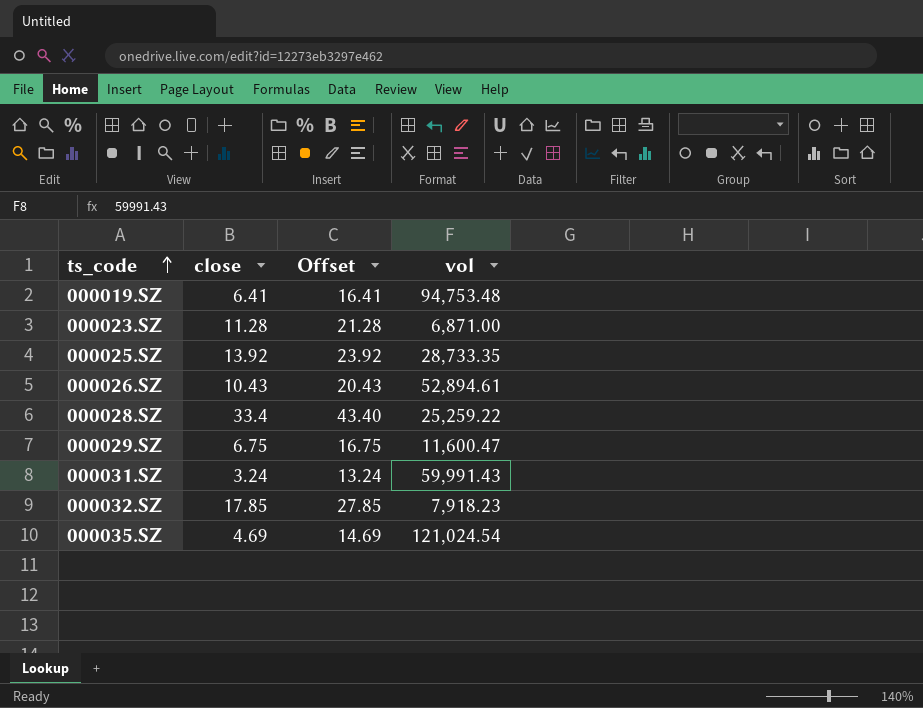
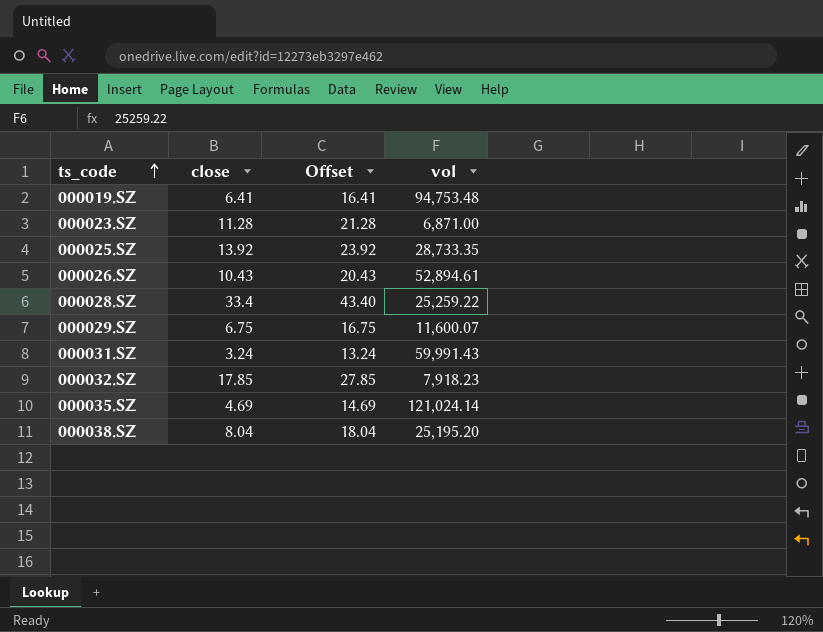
000029.SZ | vol: 11,600.47 -> 11,600.07
000035.SZ | vol: 121,024.54 -> 121,024.14
row 000038.SZ: none -> 8.04 | 18.04 | 25,195.20

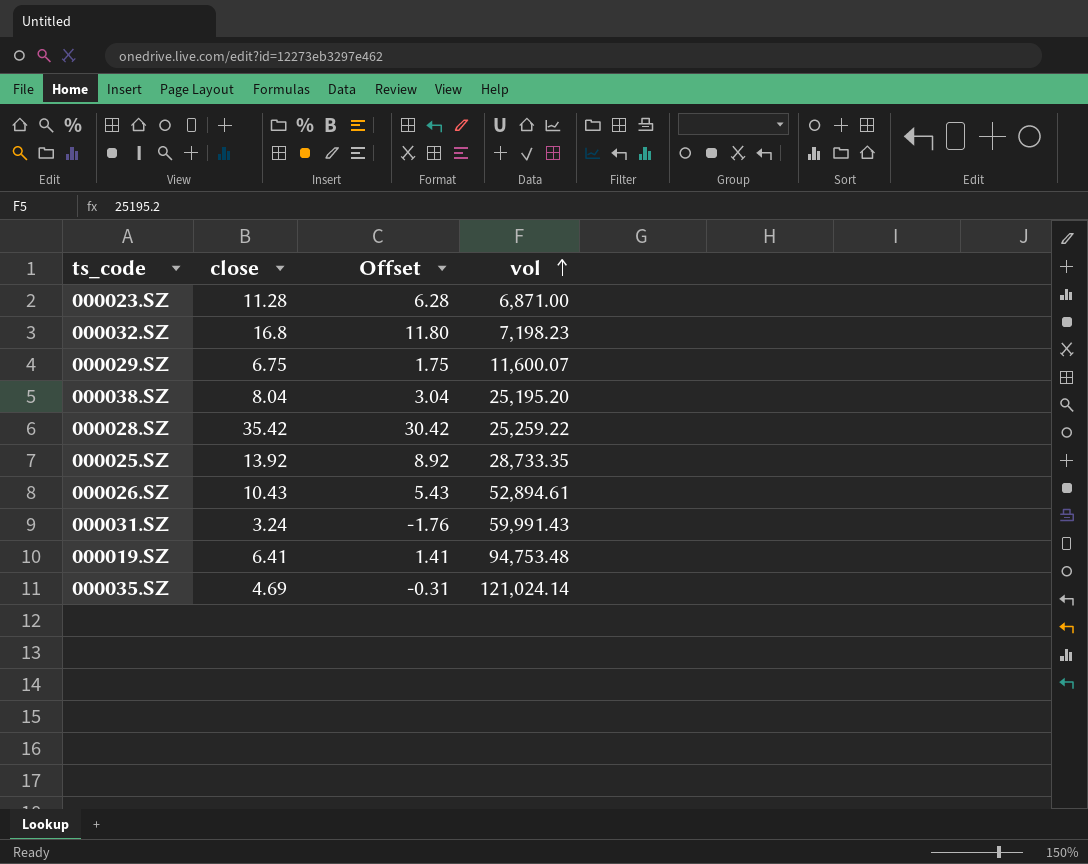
row order: ts_code ascending -> vol ascending
column Offset | formula: [close] + 10 -> [close] - 5
000032.SZ | close: 17.85 -> 16.8
000032.SZ | vol: 7,918.23 -> 7,198.23
000028.SZ | close: 33.4 -> 35.42

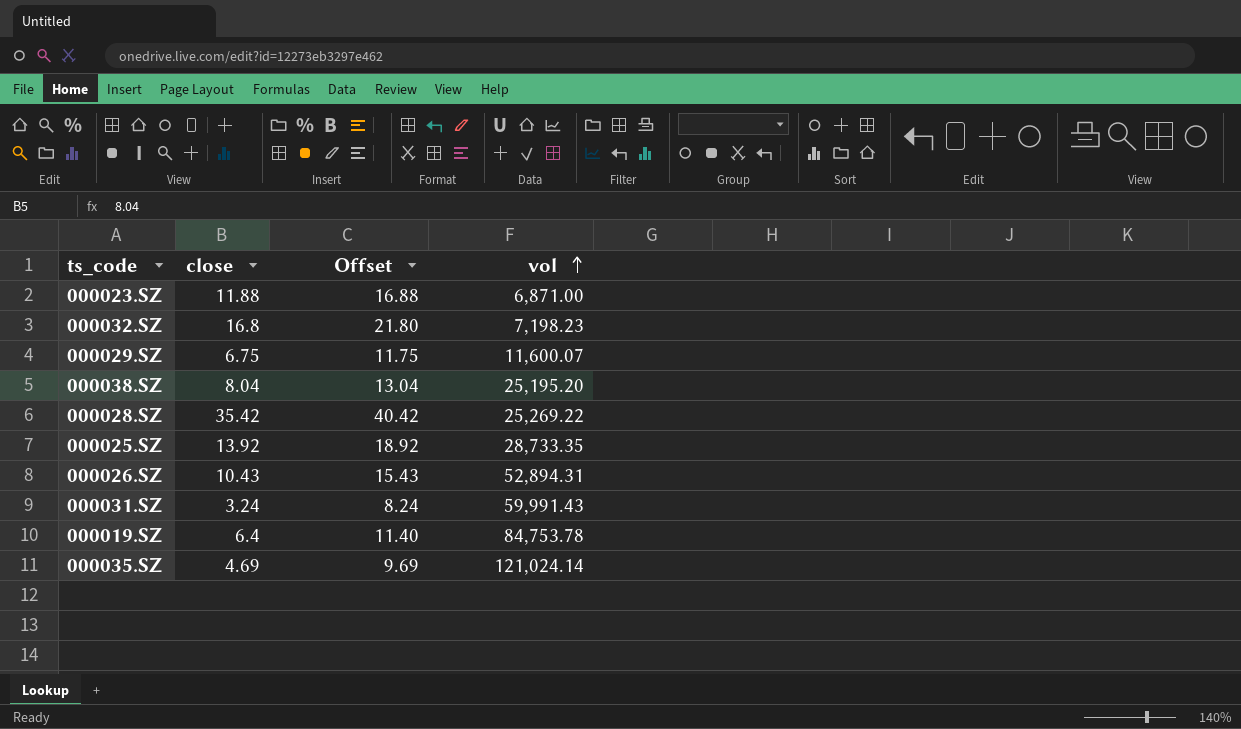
column Offset | formula: [close] - 5 -> [close] + 5
000023.SZ | close: 11.28 -> 11.88
000028.SZ | vol: 25,259.22 -> 25,269.22
000026.SZ | vol: 52,894.61 -> 52,894.31
000019.SZ | close: 6.41 -> 6.4
000019.SZ | vol: 94,753.48 -> 84,753.78

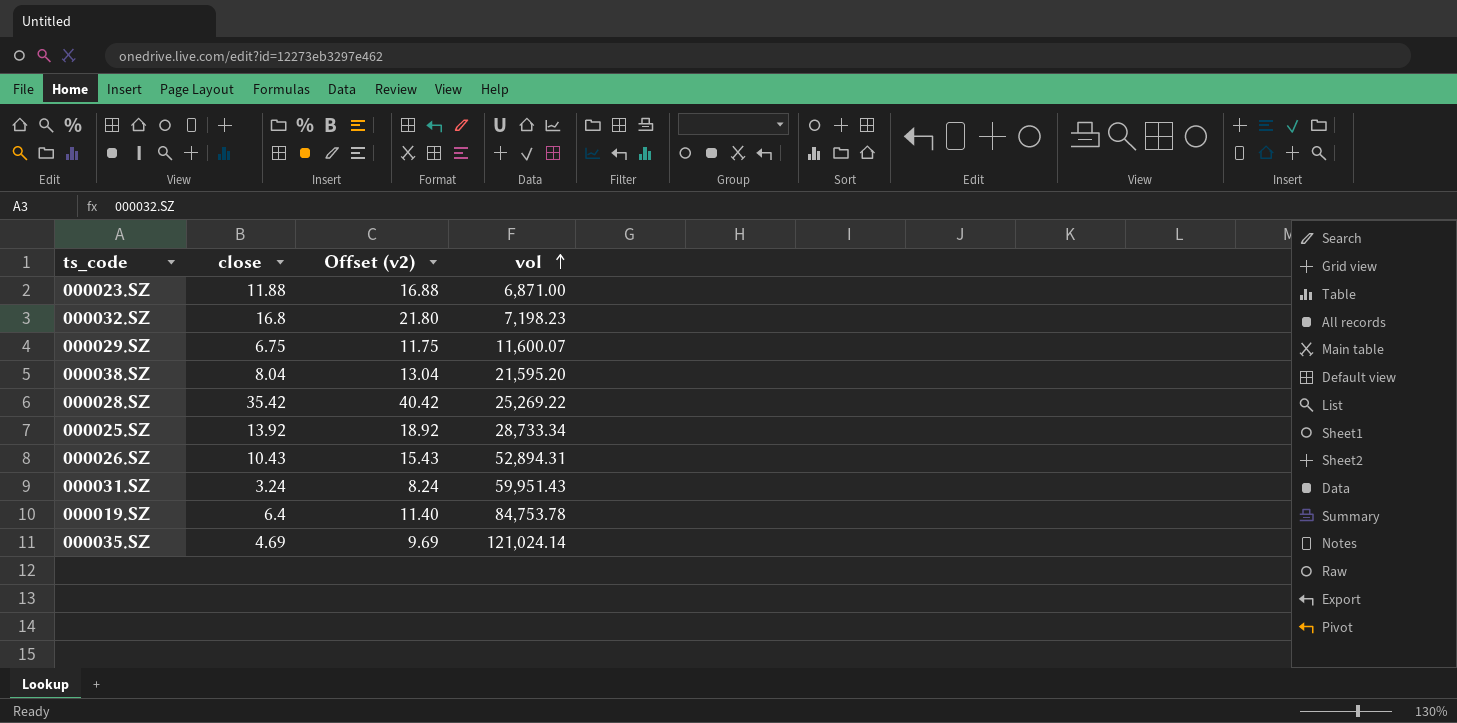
column name: Offset -> Offset (v2)
000038.SZ | vol: 25,195.20 -> 21,595.20
000025.SZ | vol: 28,733.35 -> 28,733.34
000031.SZ | vol: 59,991.43 -> 59,951.43

